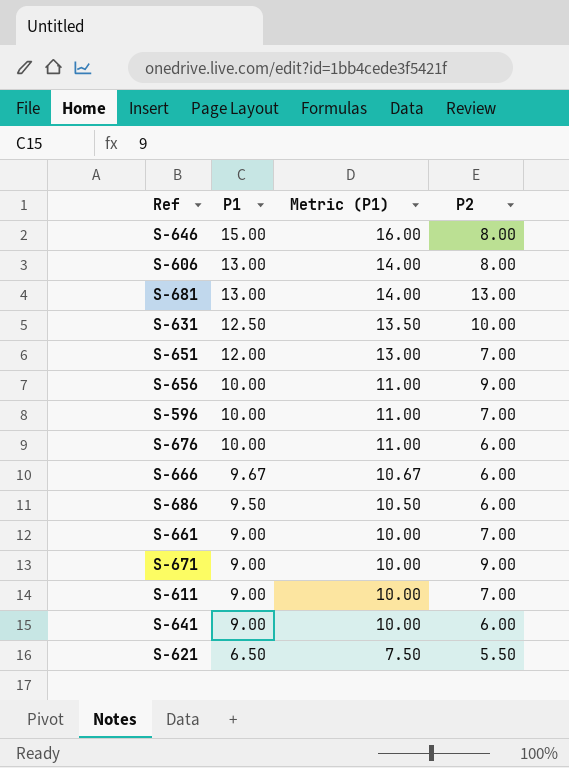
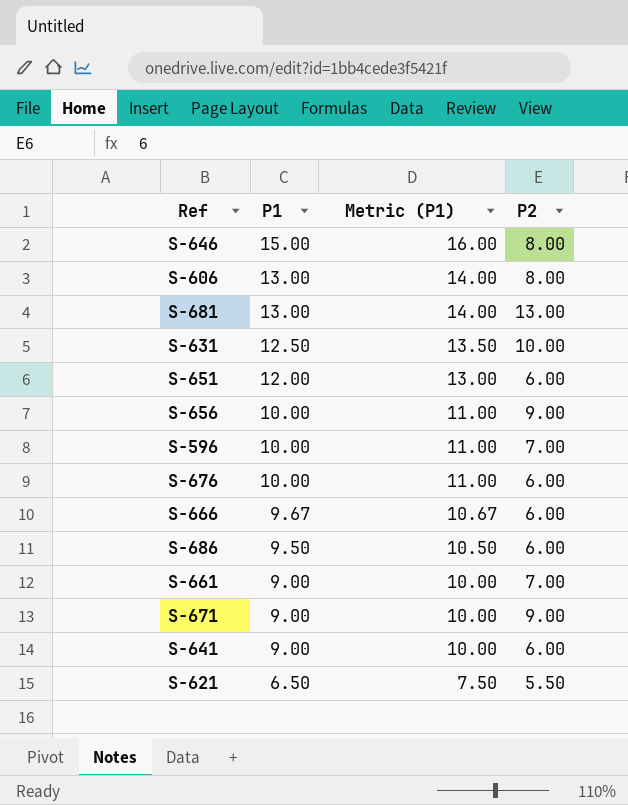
row S-611: 9.00 | 10.00 | 7.00 -> none
S-651 | P2: 7.00 -> 6.00

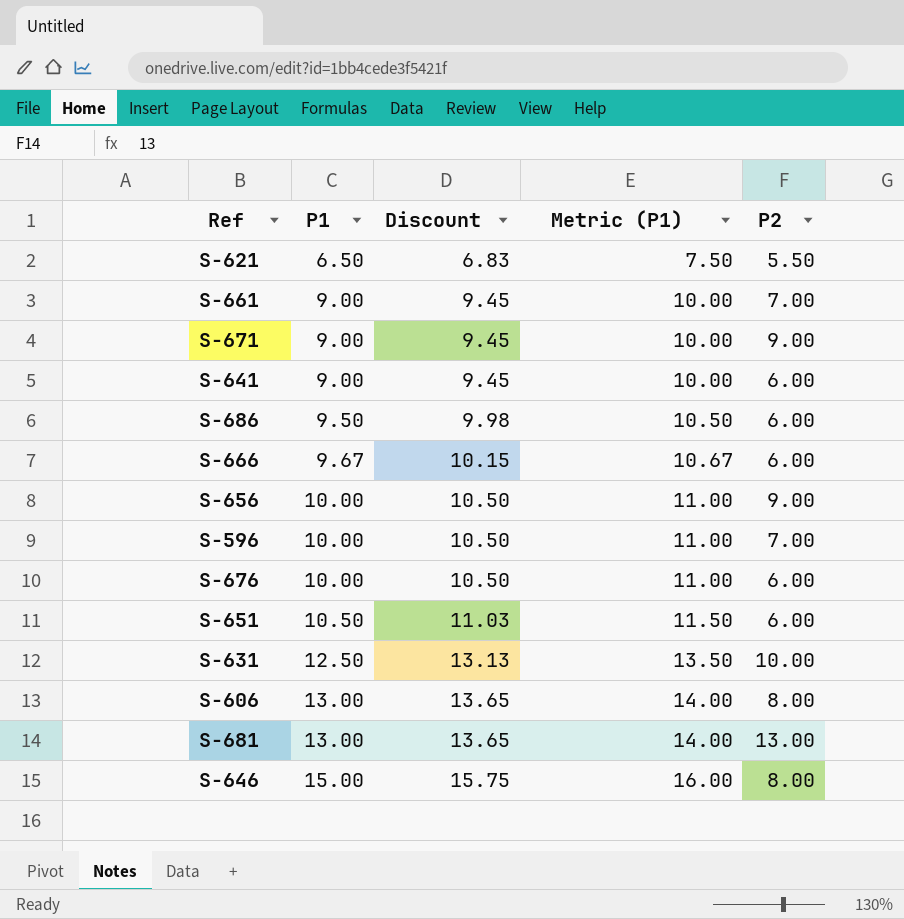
row order: P1 descending -> P1 ascending
column Discount | formula: none -> [P1] * 1.05
S-651 | P1: 12.00 -> 10.50
S-651 | Metric (P1): 13.00 -> 11.50

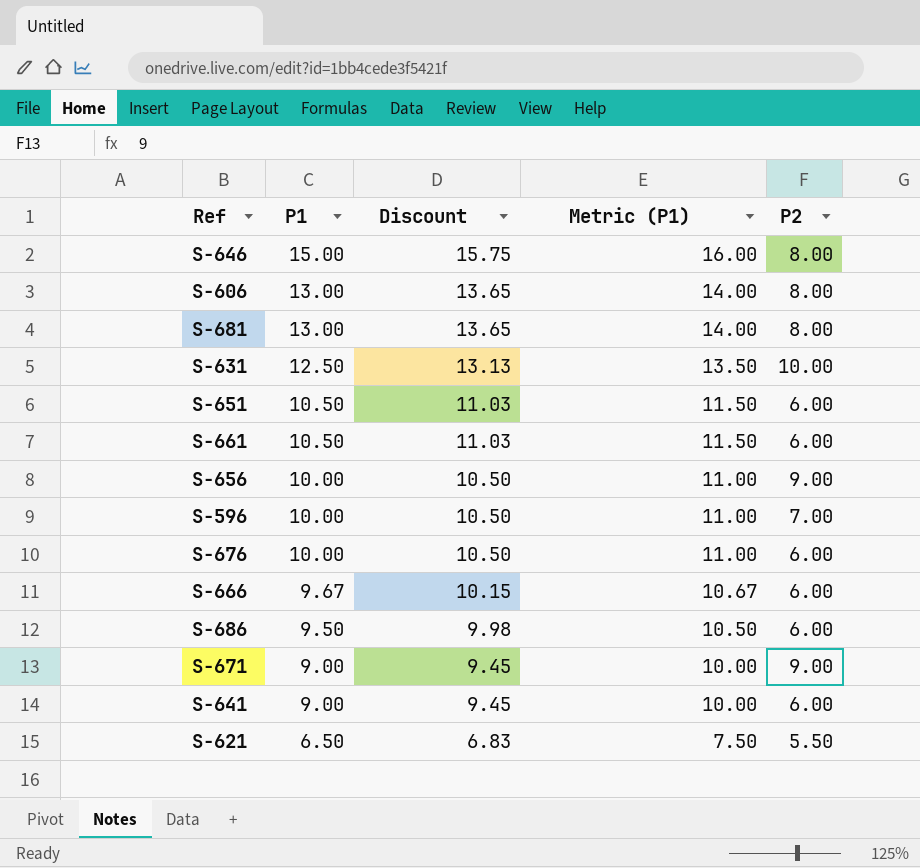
row order: P1 ascending -> P1 descending
S-681 | P2: 13.00 -> 8.00
S-661 | P1: 9.00 -> 10.50
S-661 | Discount: 9.45 -> 11.03
S-661 | Metric (P1): 10.00 -> 11.50
S-661 | P2: 7.00 -> 6.00

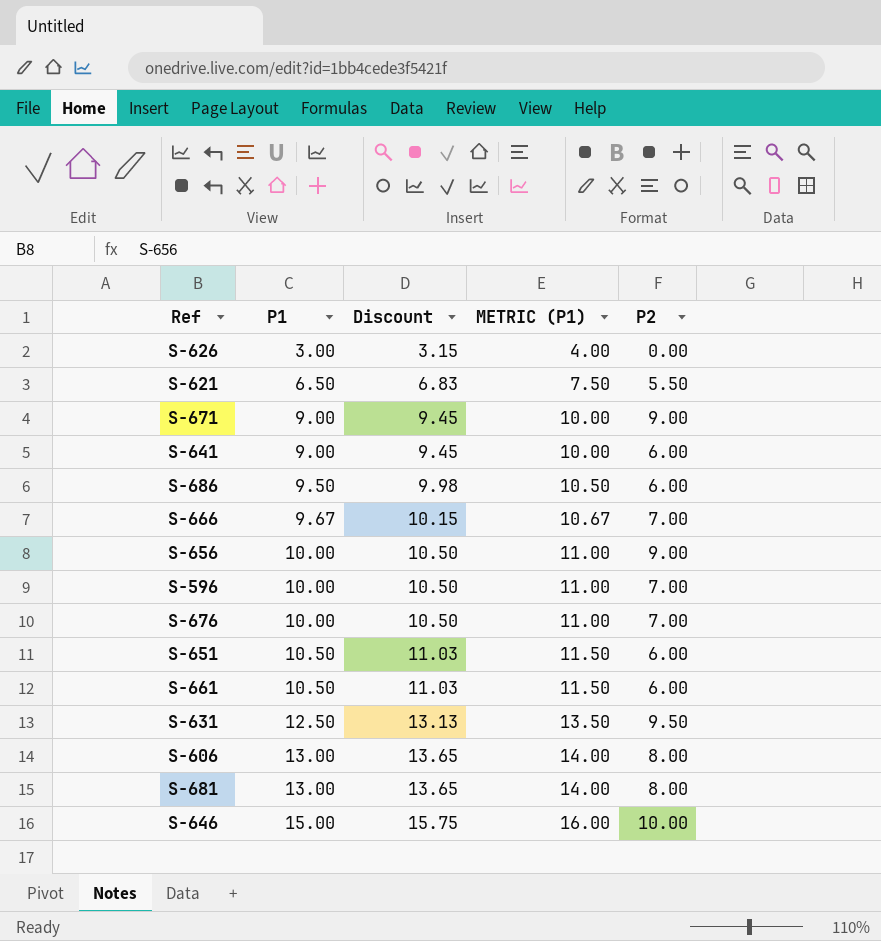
row order: P1 descending -> P1 ascending
column name: Metric (P1) -> METRIC (P1)
row S-626: none -> 3.00 | 3.15 | 4.00 | 0.00
S-666 | P2: 6.00 -> 7.00
S-676 | P2: 6.00 -> 7.00
S-631 | P2: 10.00 -> 9.50
S-646 | P2: 8.00 -> 10.00

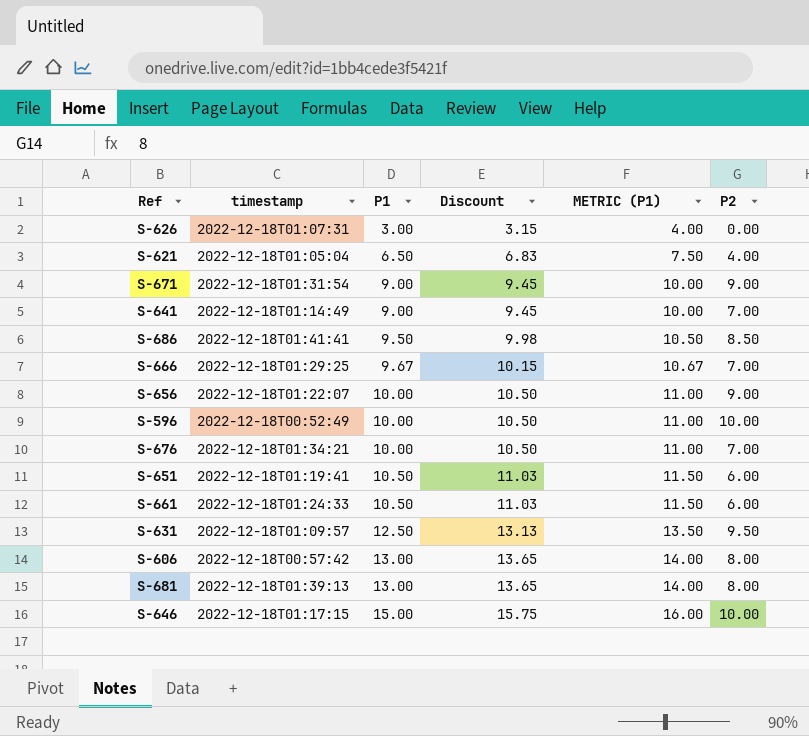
column timestamp | position: none -> 2
S-621 | P2: 5.50 -> 4.00
S-641 | P2: 6.00 -> 7.00
S-686 | P2: 6.00 -> 8.50
S-596 | P2: 7.00 -> 10.00

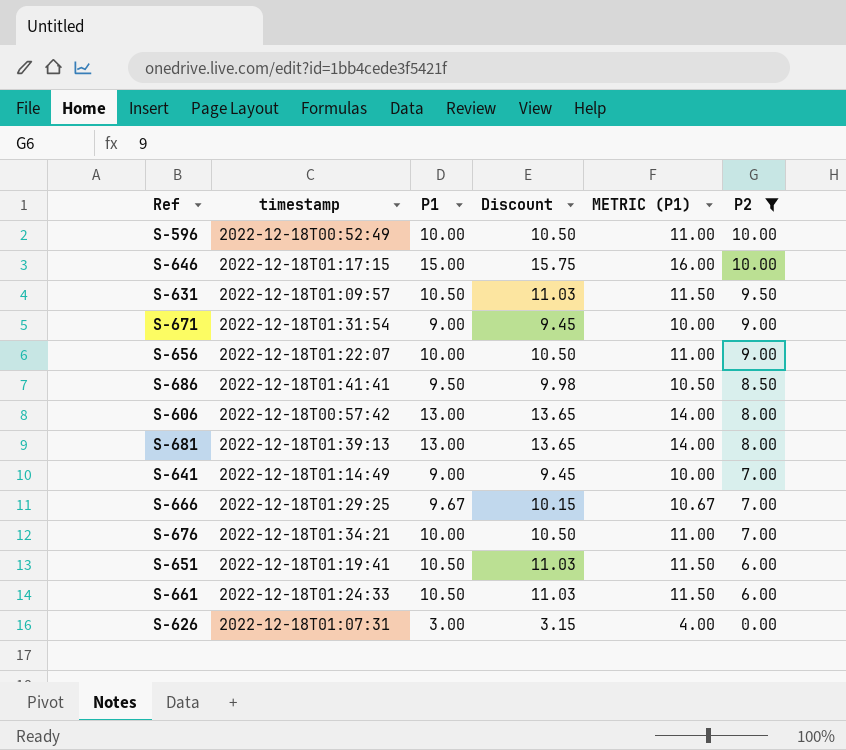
filter: none -> P2 != 4.00
row order: P1 ascending -> P2 descending
S-631 | P1: 12.50 -> 10.50
S-631 | Discount: 13.13 -> 11.03
S-631 | METRIC (P1): 13.50 -> 11.50

